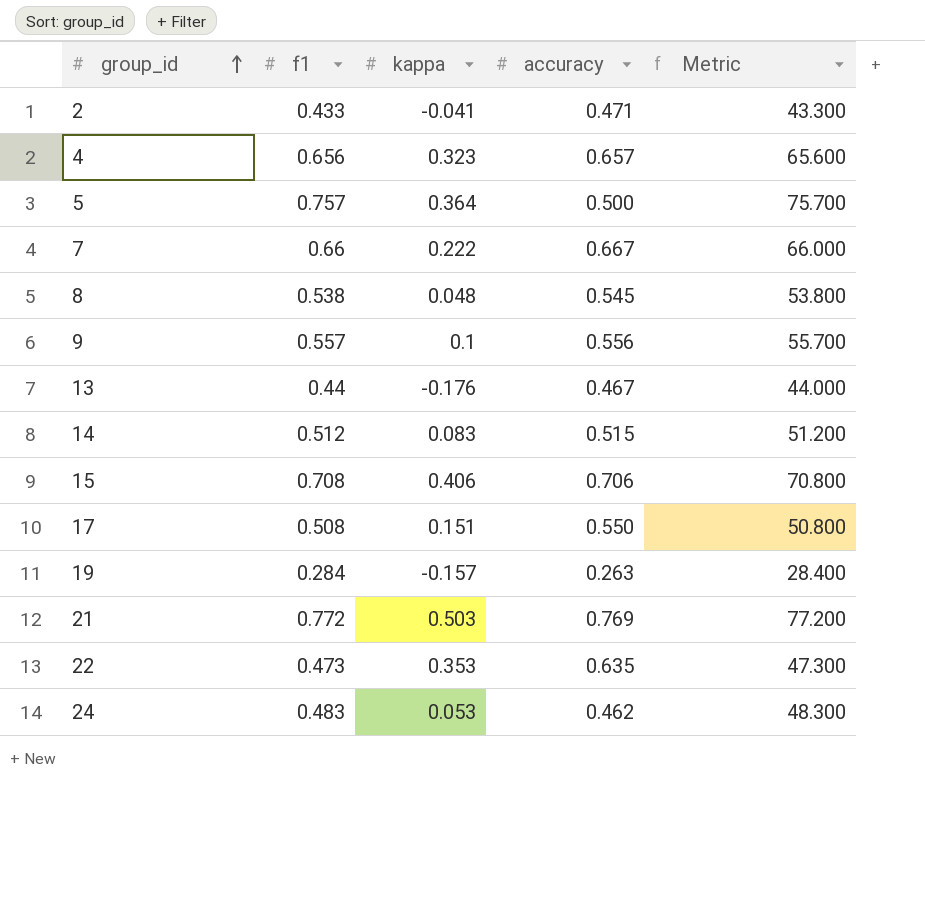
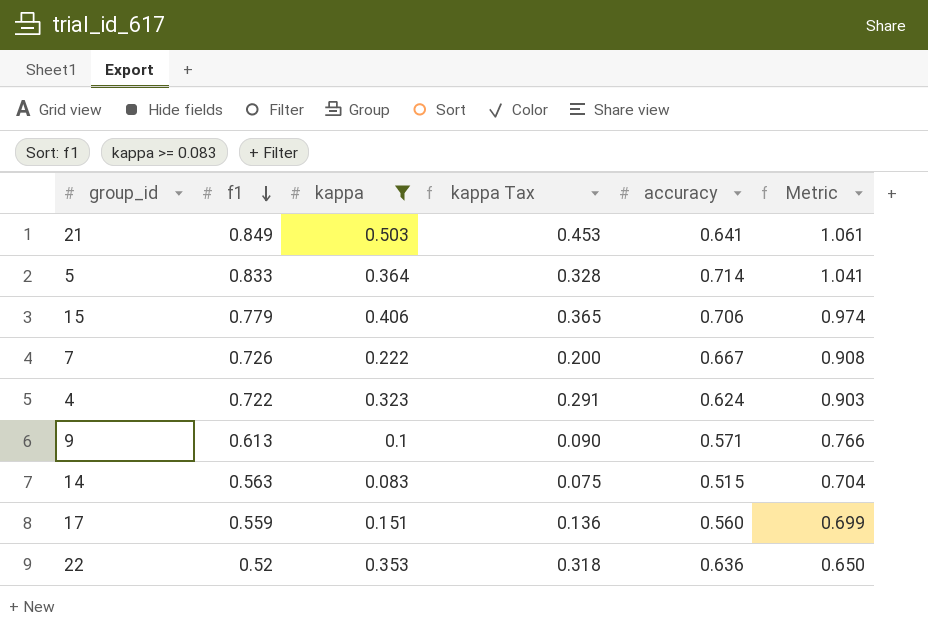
filter: none -> kappa >= 0.083
row order: group_id ascending -> f1 descending
column kappa Tax | formula: none -> [kappa] * 0.9
column Metric | formula: [f1] * 100 -> [f1] * 1.25
21 | f1: 0.772 -> 0.849
21 | accuracy: 0.769 -> 0.641
5 | f1: 0.757 -> 0.833
5 | accuracy: 0.500 -> 0.714
15 | f1: 0.708 -> 0.779
7 | f1: 0.66 -> 0.726
4 | f1: 0.656 -> 0.722
4 | accuracy: 0.657 -> 0.624
9 | f1: 0.557 -> 0.613
9 | accuracy: 0.556 -> 0.571
14 | f1: 0.512 -> 0.563
17 | f1: 0.508 -> 0.559
17 | accuracy: 0.550 -> 0.560
22 | f1: 0.473 -> 0.52
22 | accuracy: 0.635 -> 0.636

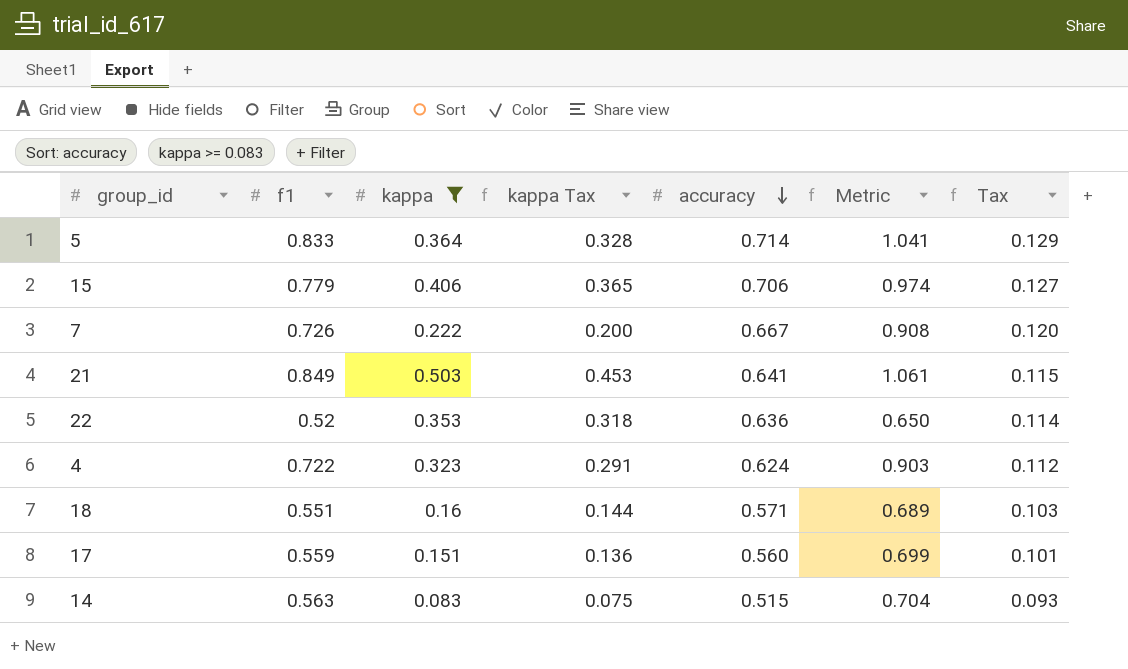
row order: f1 descending -> accuracy descending
column Tax | formula: none -> [accuracy] * 0.18
row 9: 0.613 | 0.1 | 0.090 | 0.571 | 0.766 -> none
row 18: none -> 0.551 | 0.16 | 0.144 | 0.571 | 0.689 | 0.103

